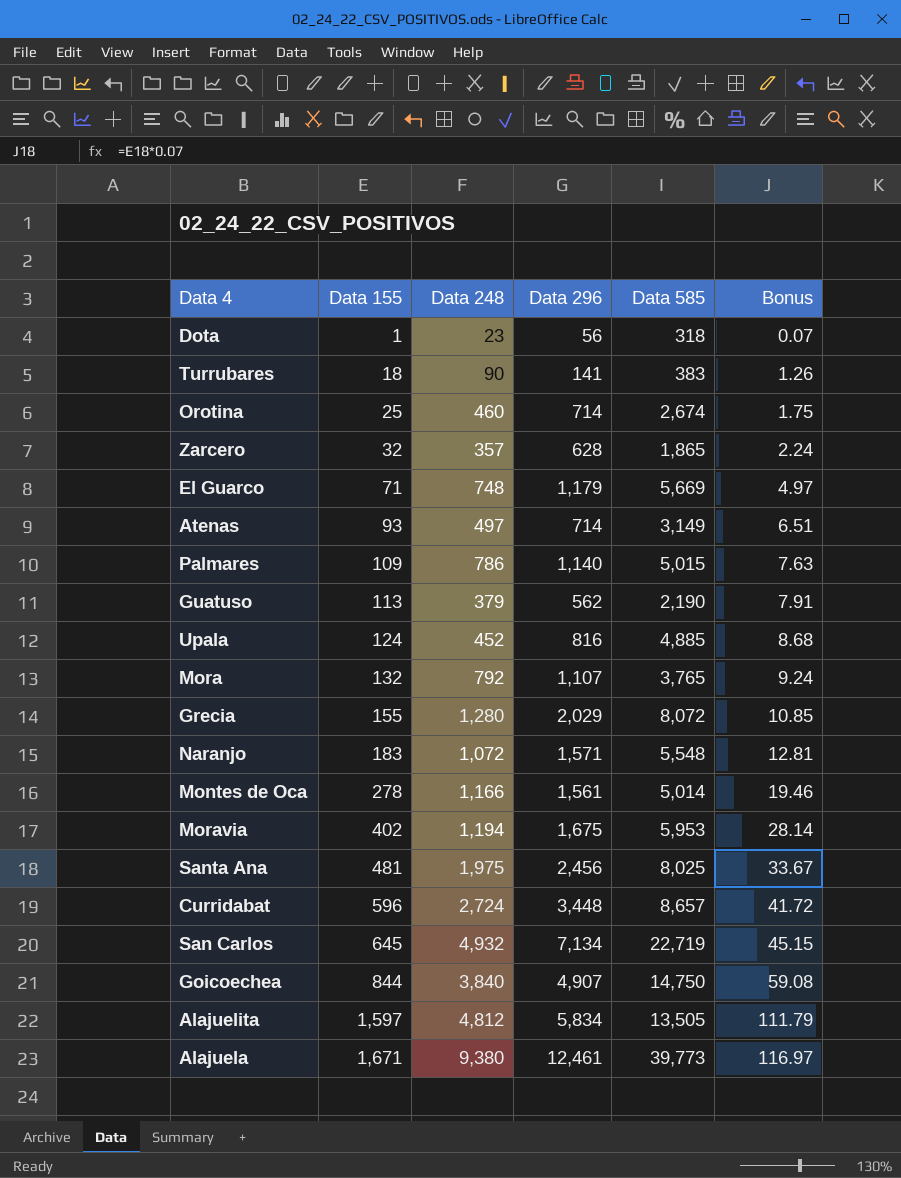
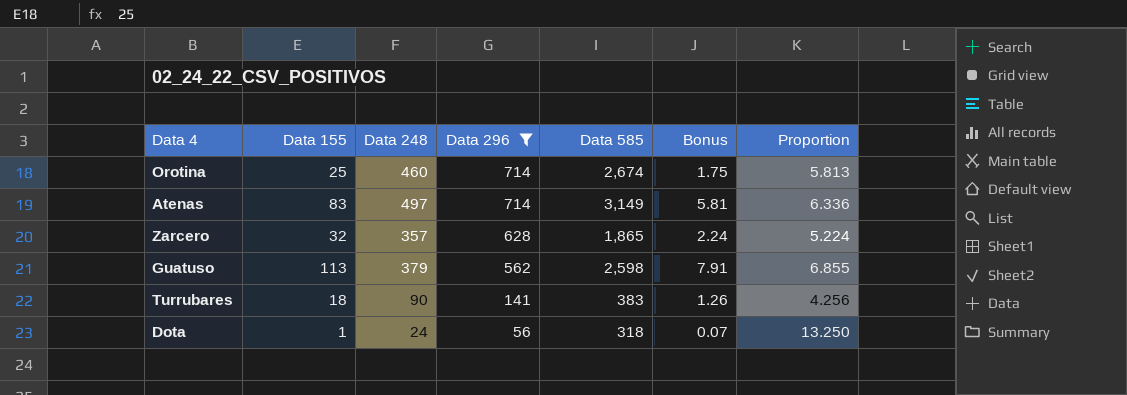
filter: none -> Data 296 <= 714
row order: Data 155 ascending -> Data 296 descending
column Proportion | formula: none -> [Data 585] / [Data 248]
Atenas | Data 155: 93 -> 83
Atenas | Bonus: 6.51 -> 5.81
Guatuso | Data 585: 2,190 -> 2,598
Dota | Data 248: 23 -> 24

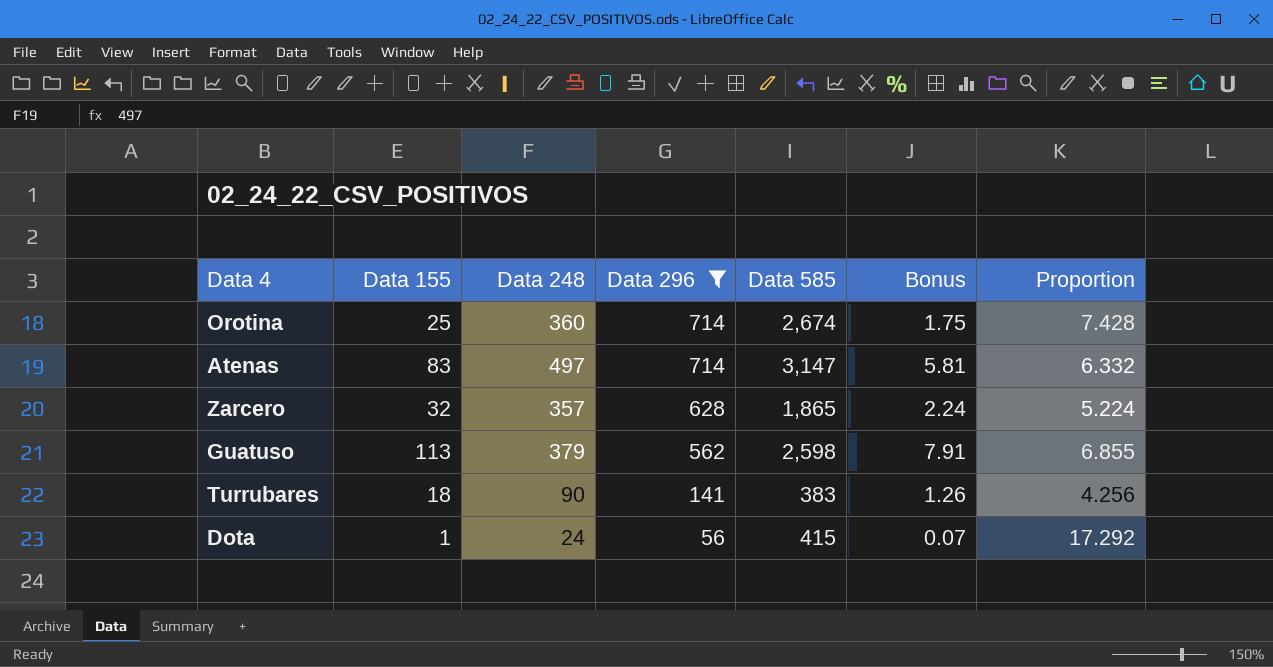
Orotina | Data 248: 460 -> 360
Orotina | Proportion: 5.813 -> 7.428
Atenas | Data 585: 3,149 -> 3,147
Atenas | Proportion: 6.336 -> 6.332
Dota | Data 585: 318 -> 415
Dota | Proportion: 13.250 -> 17.292

